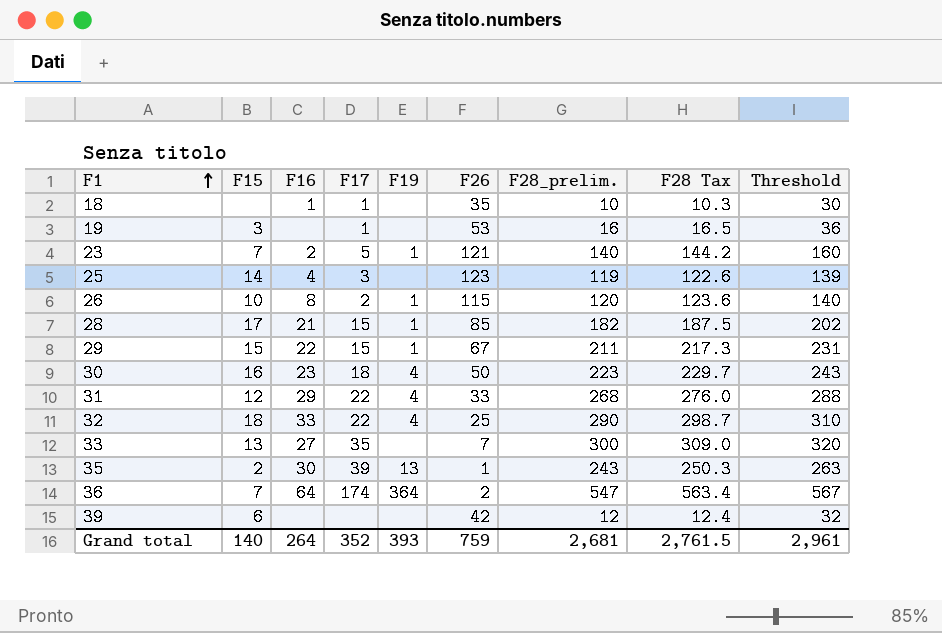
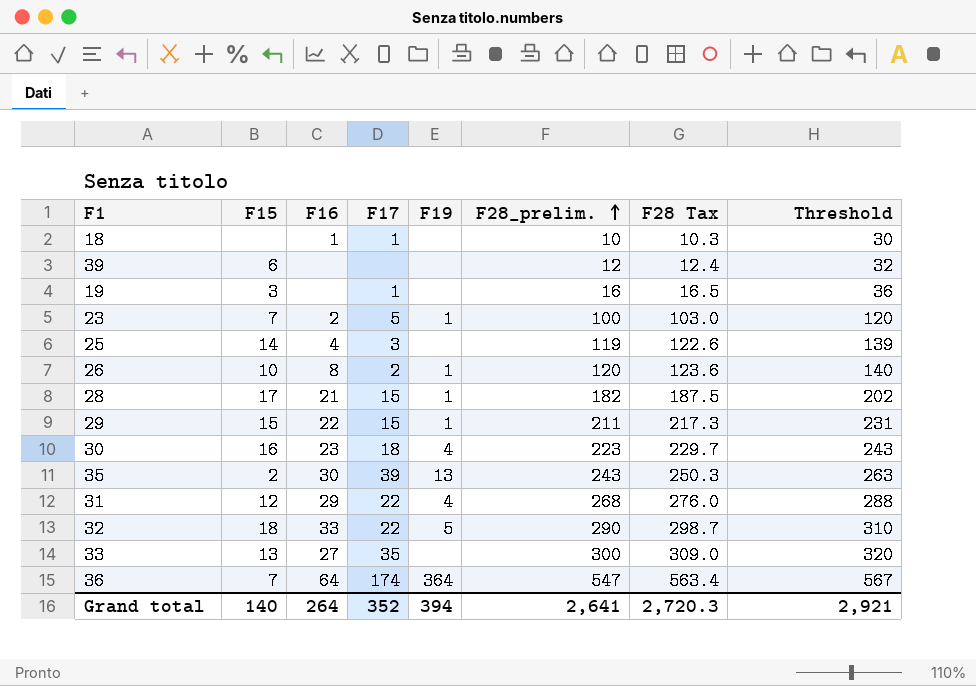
row order: F1 ascending -> F28_prelim. ascending
column F26 | position: 6 -> none
23 | F28_prelim.: 140 -> 100
23 | F28 Tax: 144.2 -> 103.0
23 | Threshold: 160 -> 120
32 | F19: 4 -> 5
Grand total | F19: 393 -> 394
Grand total | F28_prelim.: 2,681 -> 2,641
Grand total | F28 Tax: 2,761.5 -> 2,720.3
Grand total | Threshold: 2,961 -> 2,921

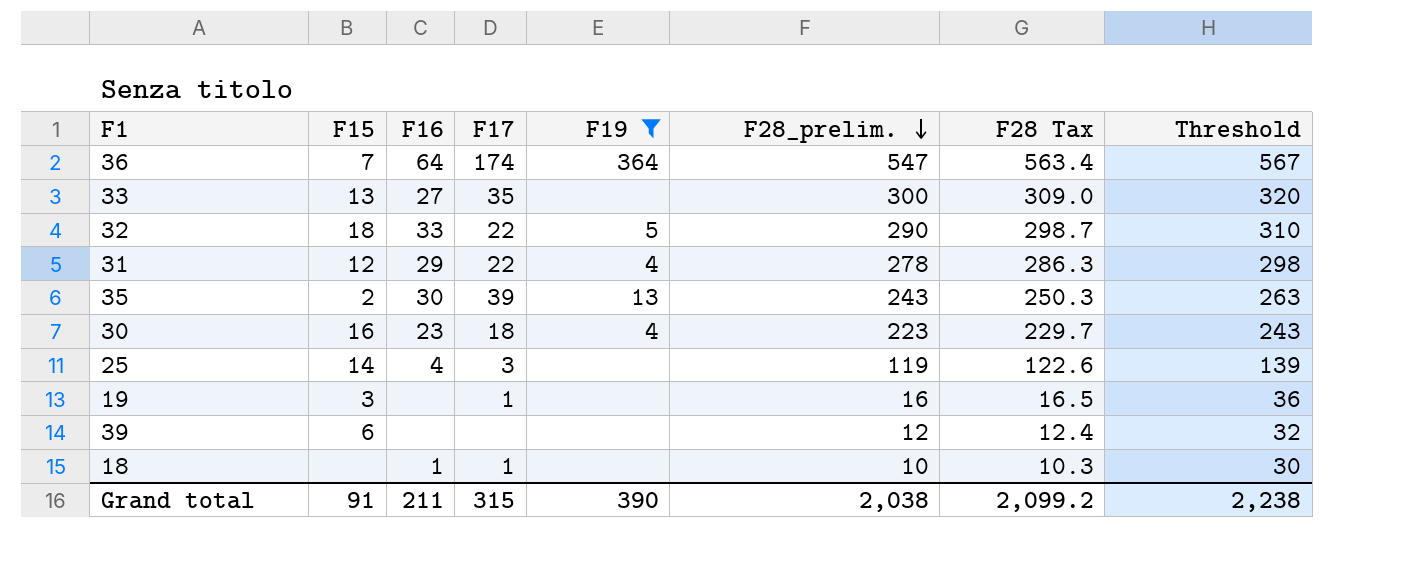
filter: none -> F19 != 1
row order: F28_prelim. ascending -> F28_prelim. descending
31 | F28_prelim.: 268 -> 278
31 | F28 Tax: 276.0 -> 286.3
31 | Threshold: 288 -> 298
Grand total | F15: 140 -> 91
Grand total | F16: 264 -> 211
Grand total | F17: 352 -> 315
Grand total | F19: 394 -> 390
Grand total | F28_prelim.: 2,641 -> 2,038
Grand total | F28 Tax: 2,720.3 -> 2,099.2
Grand total | Threshold: 2,921 -> 2,238

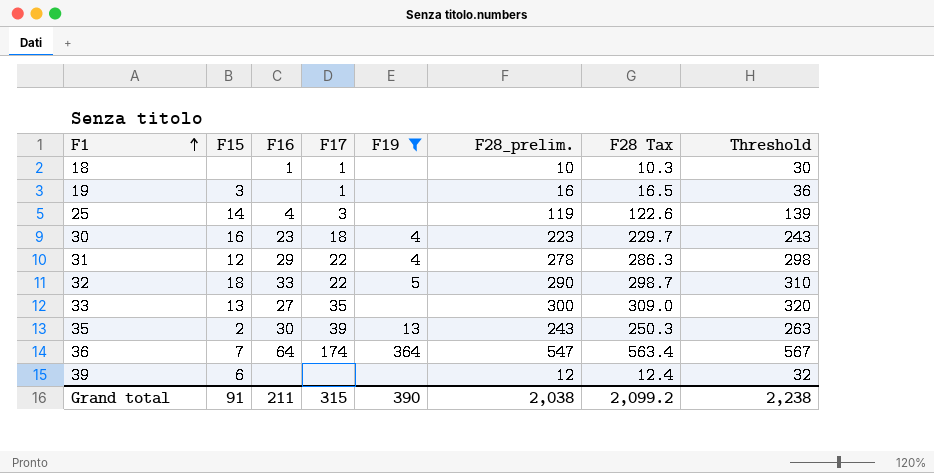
row order: F28_prelim. descending -> F1 ascending

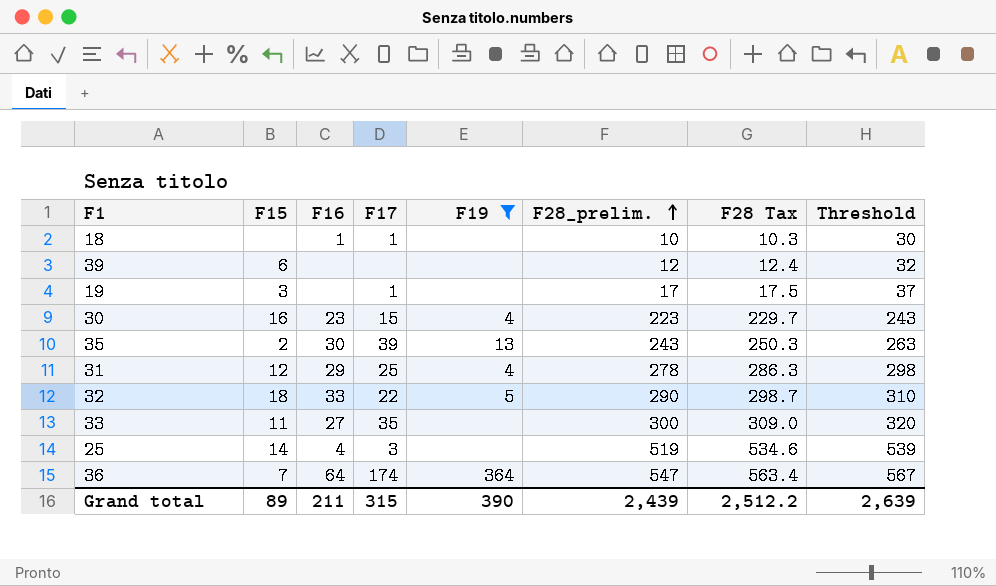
row order: F1 ascending -> F28_prelim. ascending
19 | F28_prelim.: 16 -> 17
19 | F28 Tax: 16.5 -> 17.5
19 | Threshold: 36 -> 37
30 | F17: 18 -> 15
31 | F17: 22 -> 25
33 | F15: 13 -> 11
25 | F28_prelim.: 119 -> 519
25 | F28 Tax: 122.6 -> 534.6
25 | Threshold: 139 -> 539
Grand total | F15: 91 -> 89
Grand total | F28_prelim.: 2,038 -> 2,439
Grand total | F28 Tax: 2,099.2 -> 2,512.2
Grand total | Threshold: 2,238 -> 2,639

